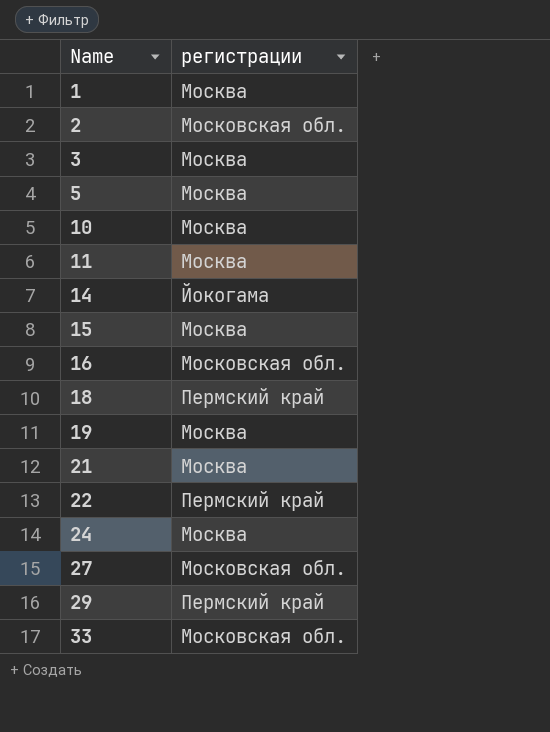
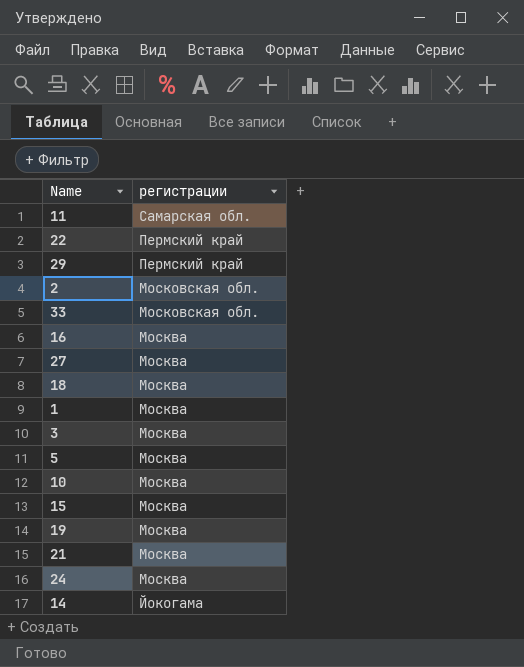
row order: Name ascending -> регистрации descending
11 | регистрации: Москва -> Самарская обл.
16 | регистрации: Московская обл. -> Москва
27 | регистрации: Московская обл. -> Москва
18 | регистрации: Пермский край -> Москва

